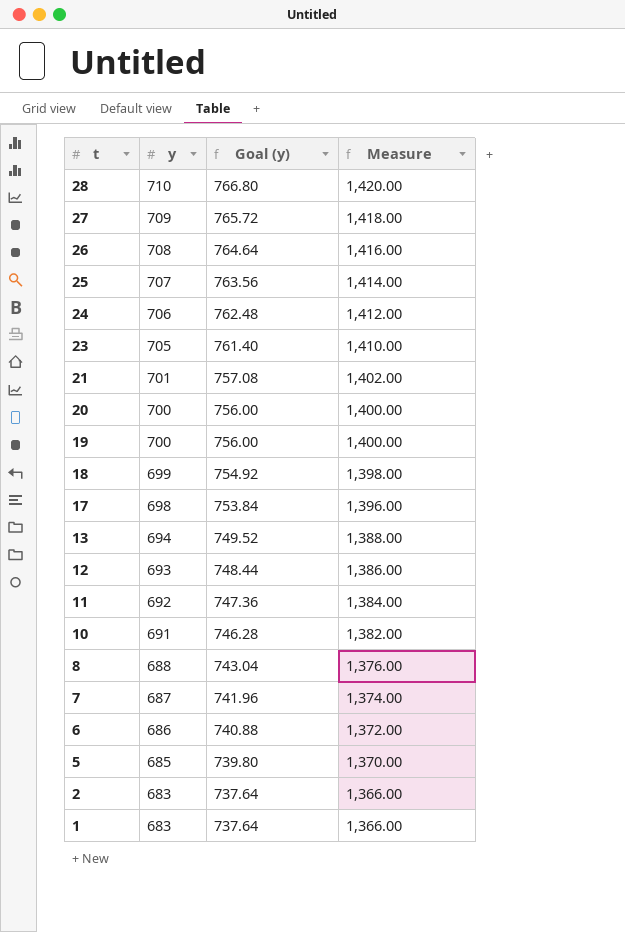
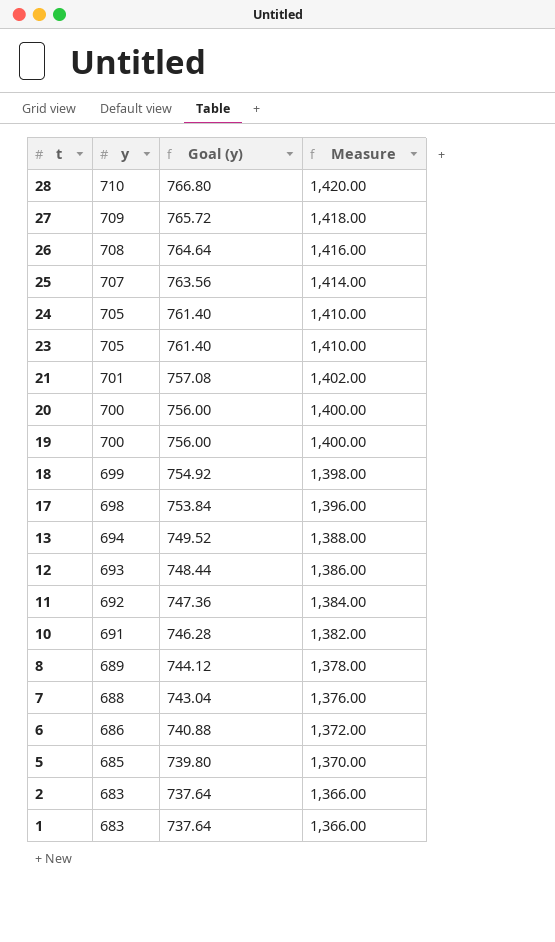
24 | y: 706 -> 705
24 | Goal (y): 762.48 -> 761.40
24 | Measure: 1,412.00 -> 1,410.00
8 | y: 688 -> 689
8 | Goal (y): 743.04 -> 744.12
8 | Measure: 1,376.00 -> 1,378.00
7 | y: 687 -> 688
7 | Goal (y): 741.96 -> 743.04
7 | Measure: 1,374.00 -> 1,376.00

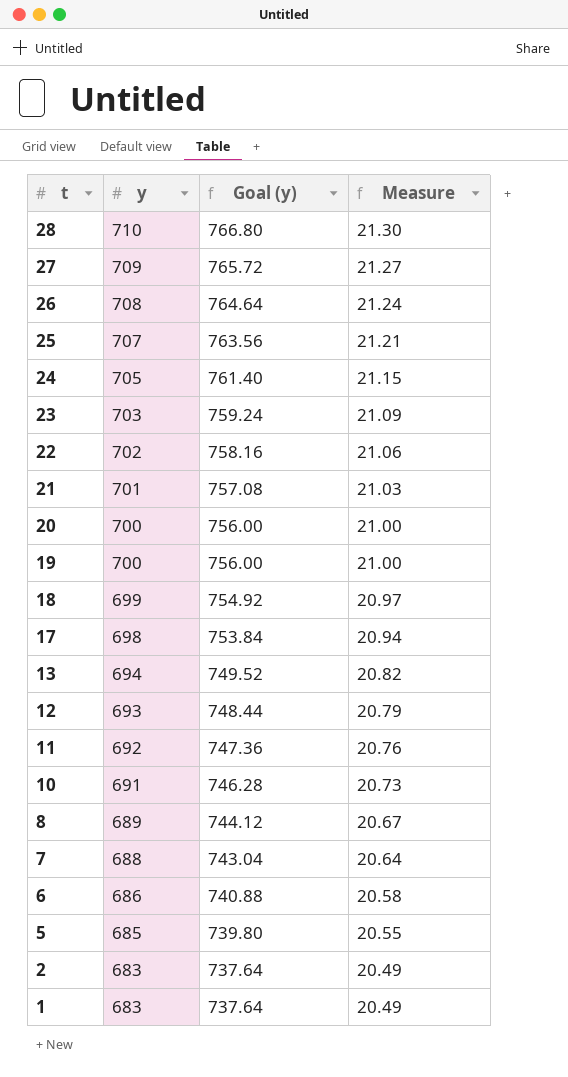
column Measure | formula: [y] * 2 -> [y] * 0.03
23 | y: 705 -> 703
23 | Goal (y): 761.40 -> 759.24
row 22: none -> 702 | 758.16 | 21.06

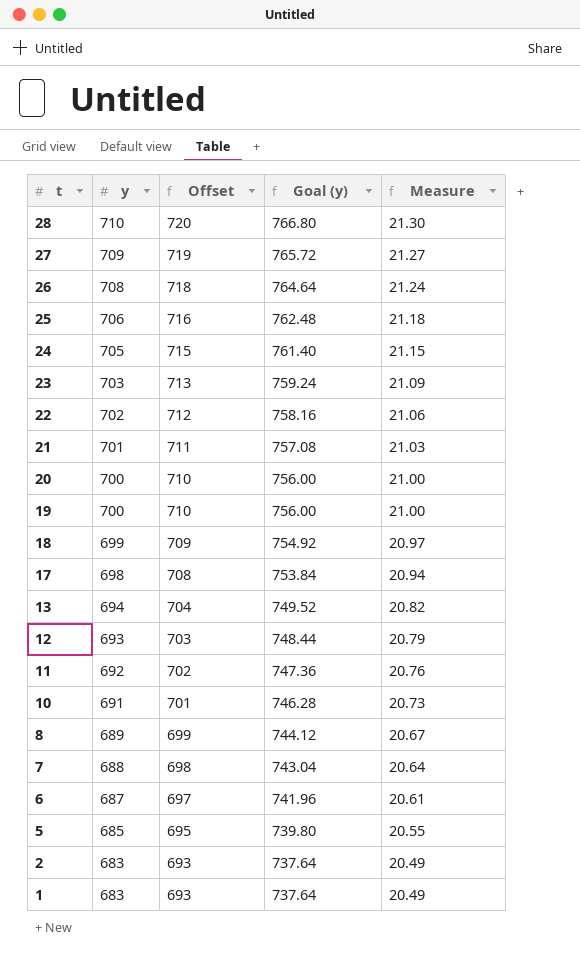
column Offset | formula: none -> [y] + 10
25 | y: 707 -> 706
25 | Goal (y): 763.56 -> 762.48
25 | Measure: 21.21 -> 21.18
6 | y: 686 -> 687
6 | Goal (y): 740.88 -> 741.96
6 | Measure: 20.58 -> 20.61

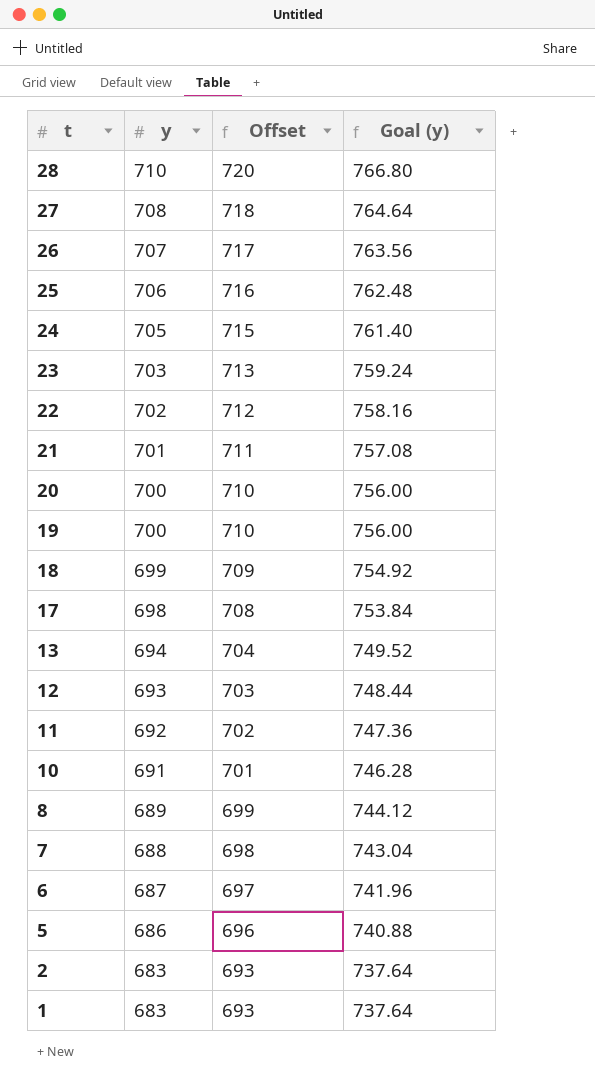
column Measure | formula: [y] * 0.03 -> none
27 | y: 709 -> 708
27 | Offset: 719 -> 718
27 | Goal (y): 765.72 -> 764.64
26 | y: 708 -> 707
26 | Offset: 718 -> 717
26 | Goal (y): 764.64 -> 763.56
5 | y: 685 -> 686
5 | Offset: 695 -> 696
5 | Goal (y): 739.80 -> 740.88

